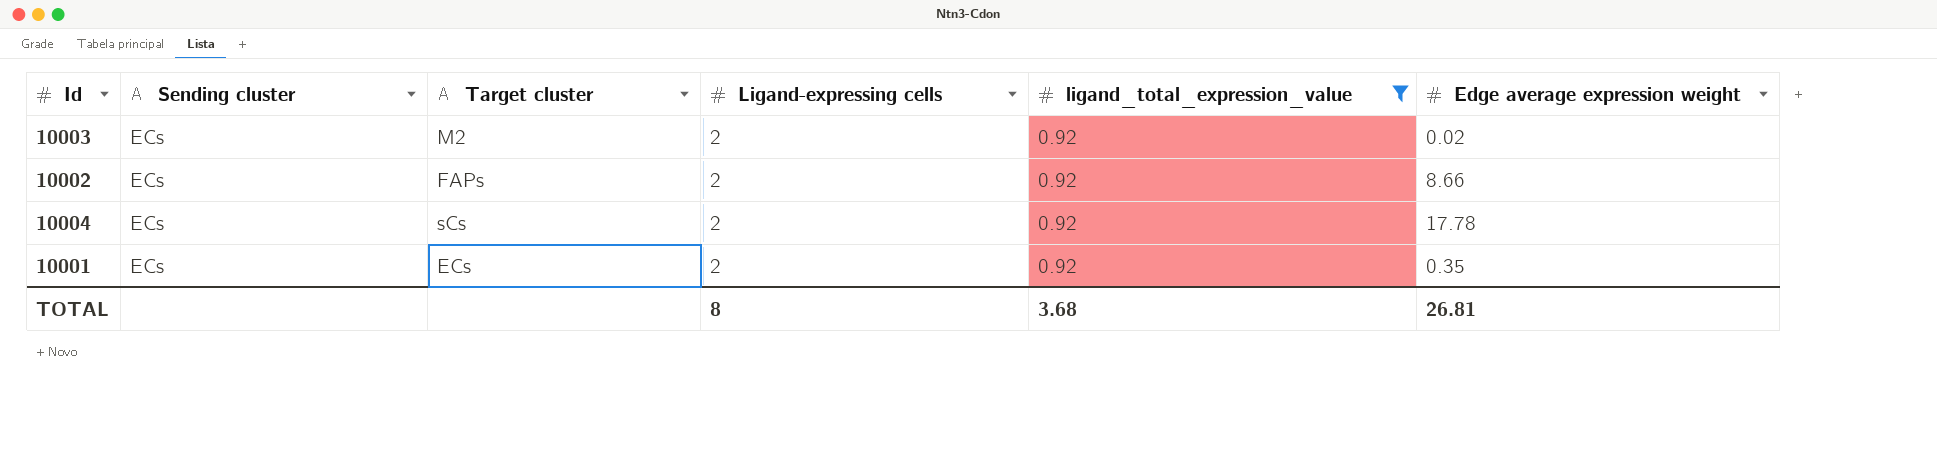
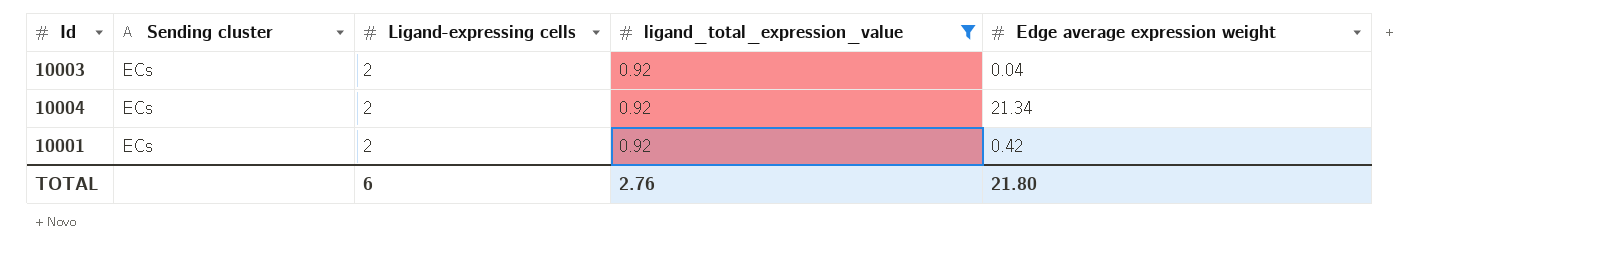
column Target cluster | position: 3 -> none
row 10002: ECs | FAPs | 2 | 0.92 | 8.66 -> none
10003 | Edge average expression weight: 0.02 -> 0.04
10004 | Edge average expression weight: 17.78 -> 21.34
10001 | Edge average expression weight: 0.35 -> 0.42
TOTAL | Ligand-expressing cells: 8 -> 6
TOTAL | ligand_total_expression_value: 3.68 -> 2.76
TOTAL | Edge average expression weight: 26.81 -> 21.80

